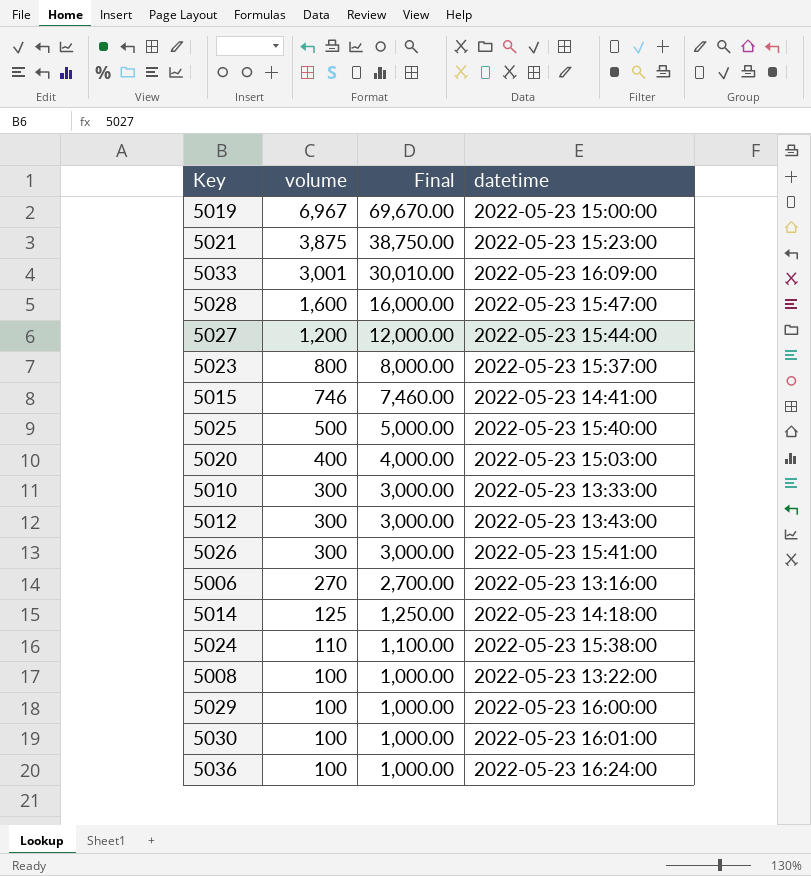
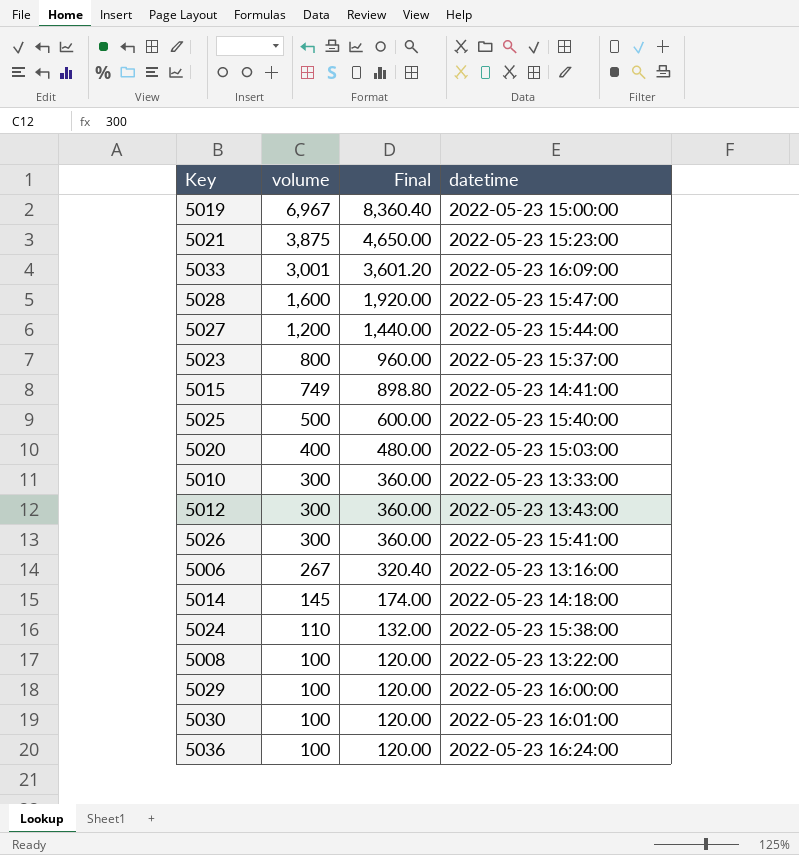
column Final | formula: [volume] * 10 -> [volume] * 1.2
5015 | volume: 746 -> 749
5006 | volume: 270 -> 267
5014 | volume: 125 -> 145

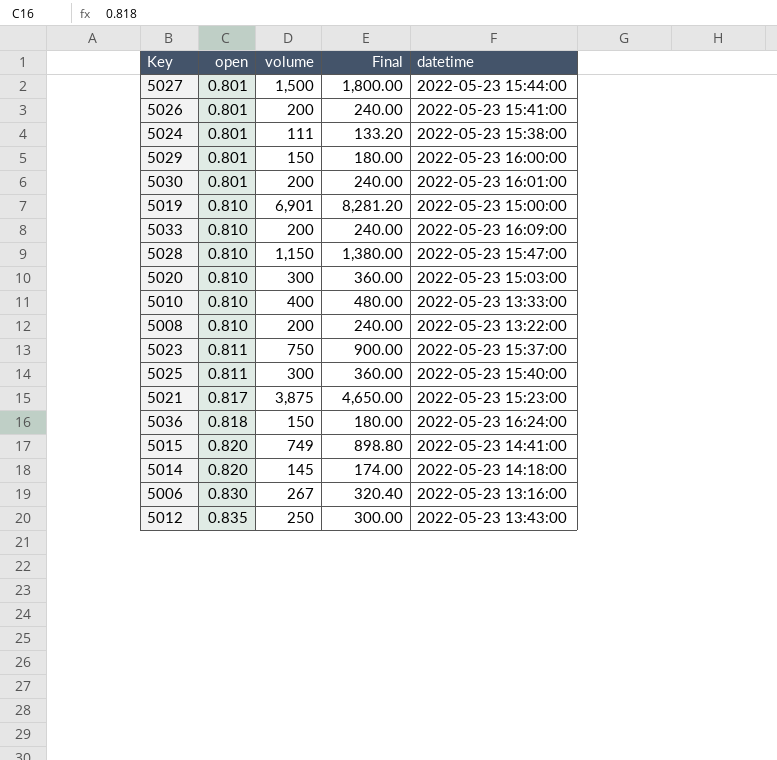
row order: volume descending -> open ascending
column open | position: none -> 2
5027 | volume: 1,200 -> 1,500
5027 | Final: 1,440.00 -> 1,800.00
5026 | volume: 300 -> 200
5026 | Final: 360.00 -> 240.00
5024 | volume: 110 -> 111
5024 | Final: 132.00 -> 133.20
5029 | volume: 100 -> 150
5029 | Final: 120.00 -> 180.00
5030 | volume: 100 -> 200
5030 | Final: 120.00 -> 240.00
5019 | volume: 6,967 -> 6,901
5019 | Final: 8,360.40 -> 8,281.20
5033 | volume: 3,001 -> 200
5033 | Final: 3,601.20 -> 240.00
5028 | volume: 1,600 -> 1,150
5028 | Final: 1,920.00 -> 1,380.00
5020 | volume: 400 -> 300
5020 | Final: 480.00 -> 360.00
5010 | volume: 300 -> 400
5010 | Final: 360.00 -> 480.00
5008 | volume: 100 -> 200
5008 | Final: 120.00 -> 240.00
5023 | volume: 800 -> 750
5023 | Final: 960.00 -> 900.00
5025 | volume: 500 -> 300
5025 | Final: 600.00 -> 360.00
5036 | volume: 100 -> 150
5036 | Final: 120.00 -> 180.00
5012 | volume: 300 -> 250
5012 | Final: 360.00 -> 300.00

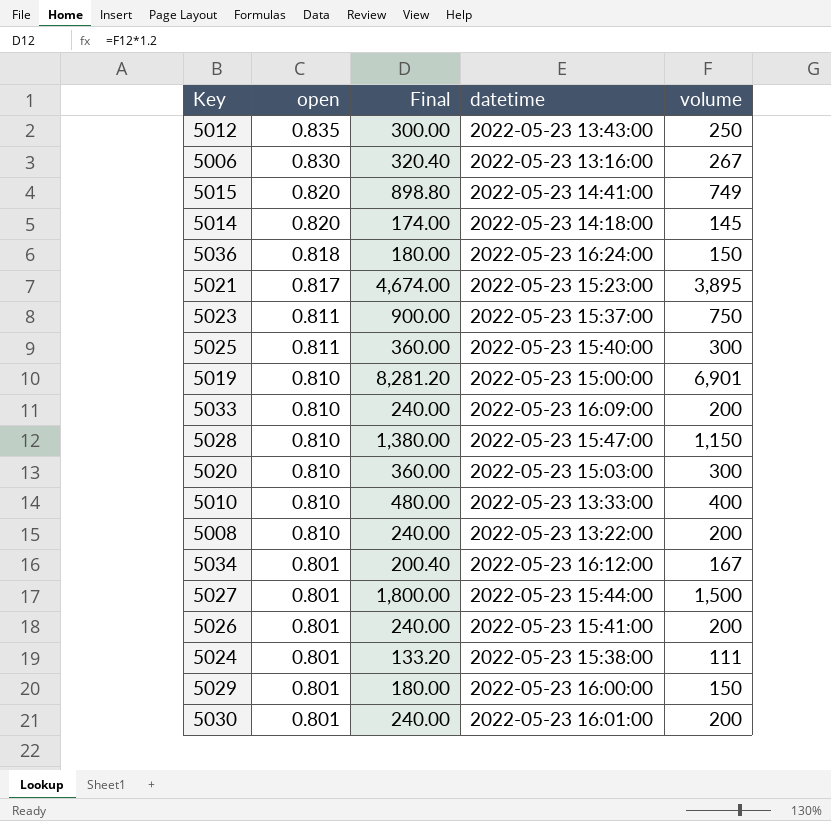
row order: open ascending -> open descending
column volume | position: 3 -> 5
5021 | Final: 4,650.00 -> 4,674.00
5021 | volume: 3,875 -> 3,895
row 5034: none -> 0.801 | 200.40 | 2022-05-23 16:12:00 | 167

